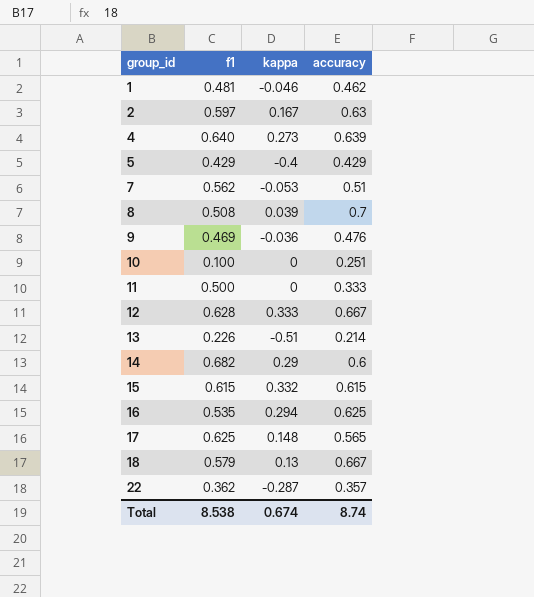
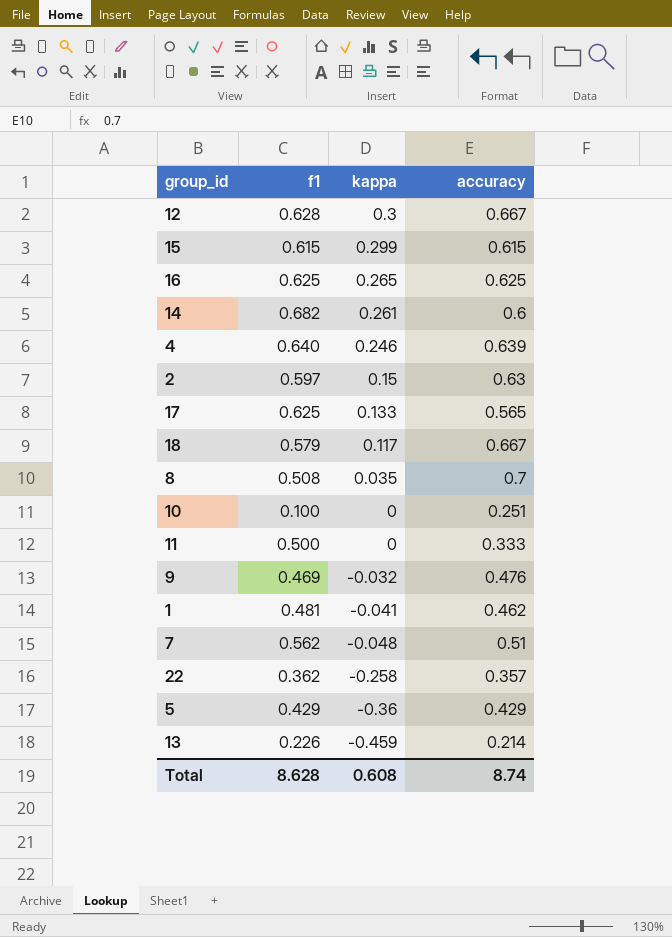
row order: group_id ascending -> kappa descending
12 | kappa: 0.333 -> 0.3
15 | kappa: 0.332 -> 0.299
16 | f1: 0.535 -> 0.625
16 | kappa: 0.294 -> 0.265
14 | kappa: 0.29 -> 0.261
4 | kappa: 0.273 -> 0.246
2 | kappa: 0.167 -> 0.15
17 | kappa: 0.148 -> 0.133
18 | kappa: 0.13 -> 0.117
8 | kappa: 0.039 -> 0.035
9 | kappa: -0.036 -> -0.032
1 | kappa: -0.046 -> -0.041
7 | kappa: -0.053 -> -0.048
22 | kappa: -0.287 -> -0.258
5 | kappa: -0.4 -> -0.36
13 | kappa: -0.51 -> -0.459
Total | f1: 8.538 -> 8.628
Total | kappa: 0.674 -> 0.608

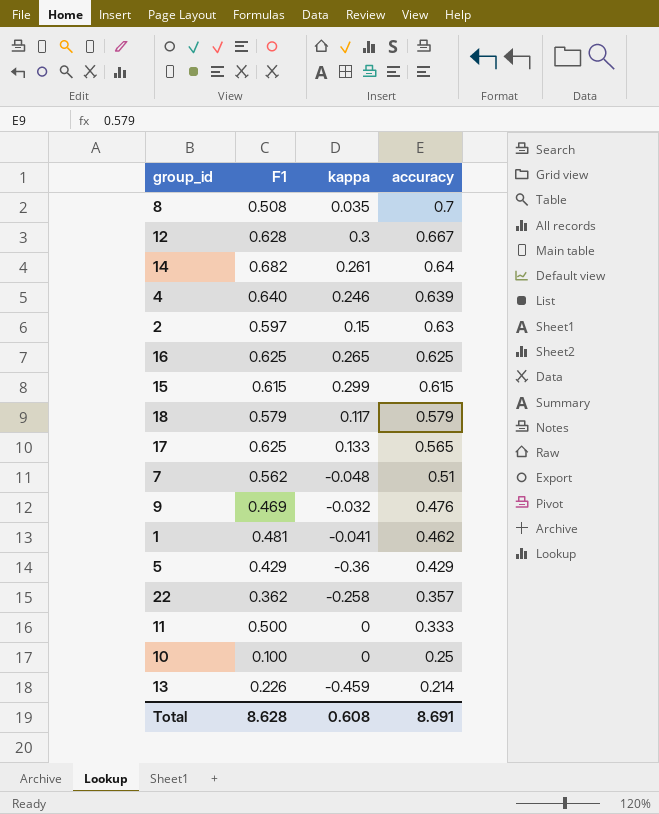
row order: kappa descending -> accuracy descending
column name: f1 -> F1
14 | accuracy: 0.6 -> 0.64
18 | accuracy: 0.667 -> 0.579
10 | accuracy: 0.251 -> 0.25
Total | accuracy: 8.74 -> 8.691

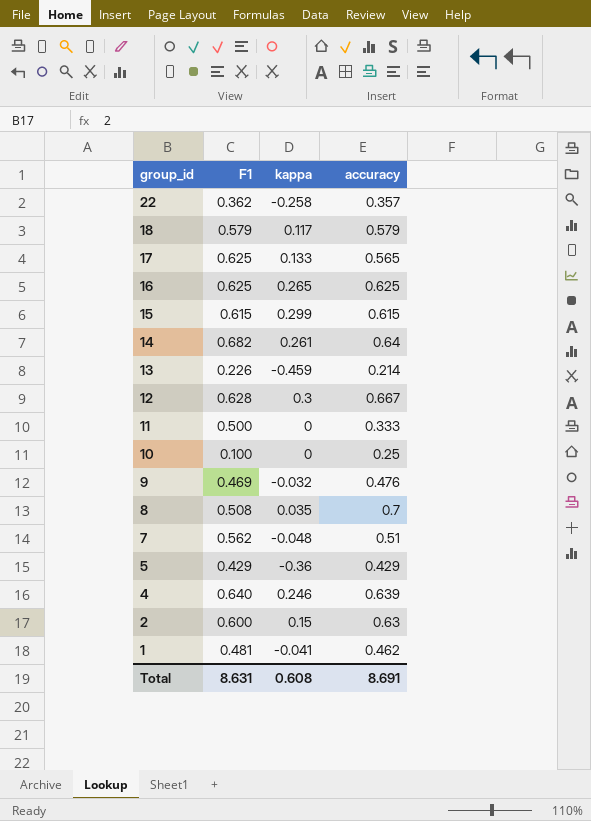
row order: accuracy descending -> group_id descending
2 | F1: 0.597 -> 0.600
Total | F1: 8.628 -> 8.631

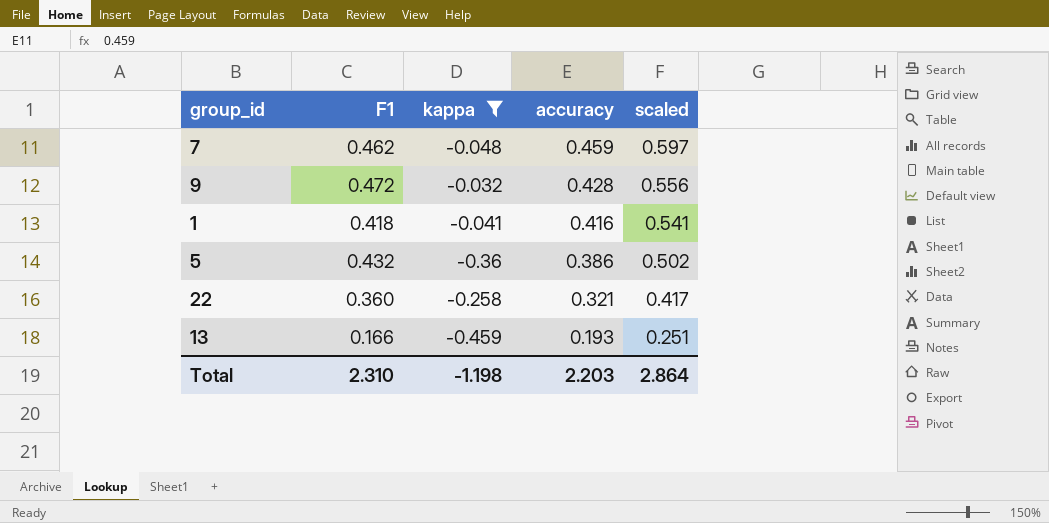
filter: none -> kappa <= -0.032
row order: group_id descending -> accuracy descending
column scaled | formula: none -> [accuracy] * 1.3
7 | F1: 0.562 -> 0.462
7 | accuracy: 0.51 -> 0.459
9 | F1: 0.469 -> 0.472
9 | accuracy: 0.476 -> 0.428
1 | F1: 0.481 -> 0.418
1 | accuracy: 0.462 -> 0.416
5 | F1: 0.429 -> 0.432
5 | accuracy: 0.429 -> 0.386
22 | F1: 0.362 -> 0.360
22 | accuracy: 0.357 -> 0.321
13 | F1: 0.226 -> 0.166
13 | accuracy: 0.214 -> 0.193
Total | F1: 8.631 -> 2.310
Total | kappa: 0.608 -> -1.198
Total | accuracy: 8.691 -> 2.203

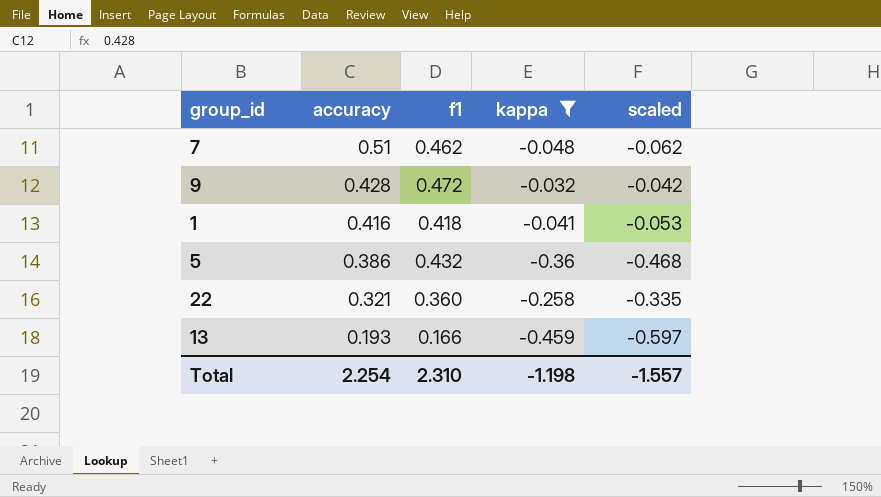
column accuracy | position: 4 -> 2
column name: F1 -> f1
column scaled | formula: [accuracy] * 1.3 -> [kappa] * 1.3
7 | accuracy: 0.459 -> 0.51
Total | accuracy: 2.203 -> 2.254
Total | scaled: 2.864 -> -1.557

